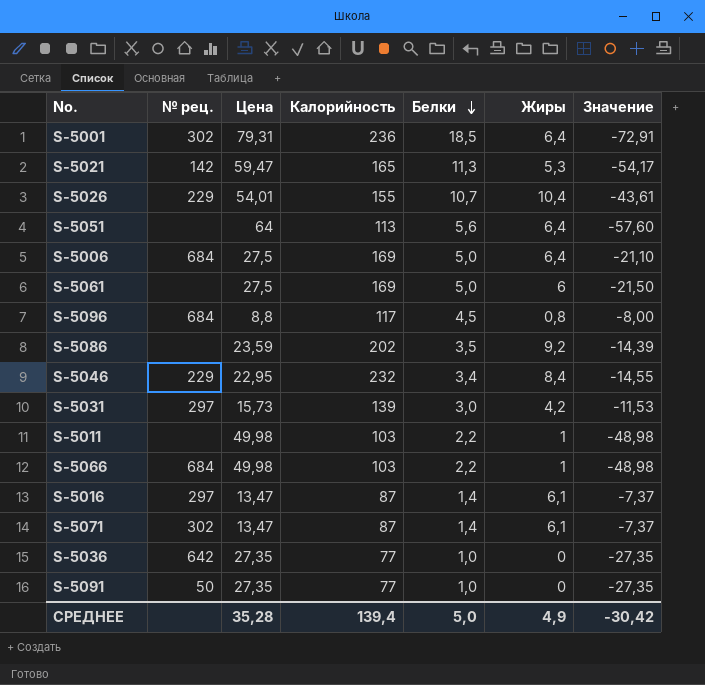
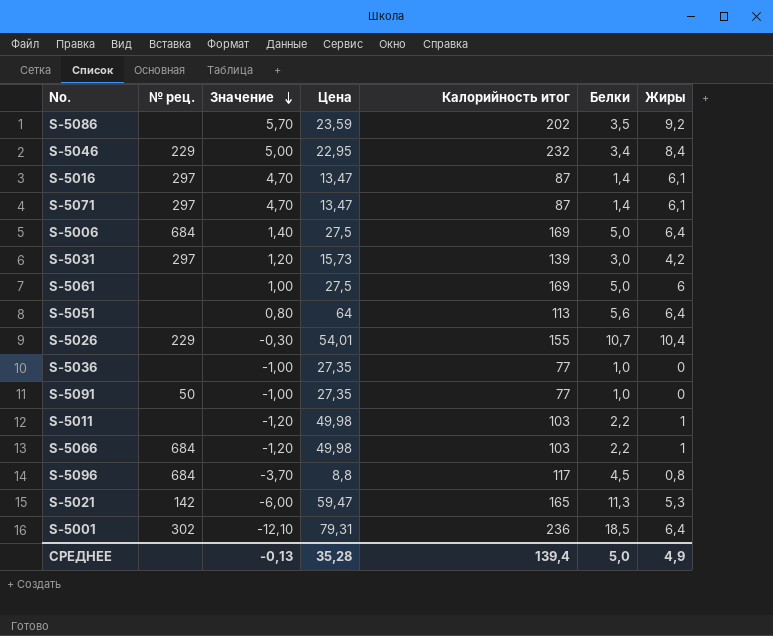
row order: Белки descending -> Значение descending
column Значение | formula: [Жиры] - [Цена] -> [Жиры] - [Белки]
column Значение | position: 7 -> 3
column name: Калорийность -> Калорийность итог
S-5071 | № рец.: 302 -> 297
S-5036 | № рец.: 642 -> none
СРЕДНЕЕ | Значение: -30,42 -> -0,13

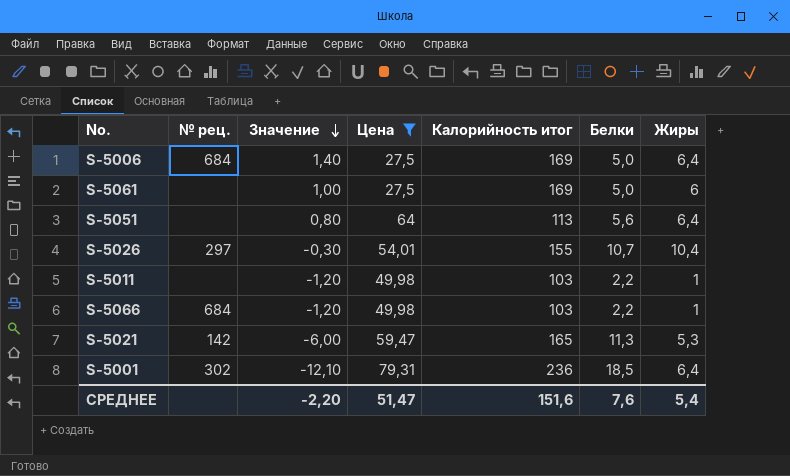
filter: none -> Цена >= 27,5
S-5026 | № рец.: 229 -> 297
СРЕДНЕЕ | Значение: -0,13 -> -2,20
СРЕДНЕЕ | Цена: 35,28 -> 51,47
СРЕДНЕЕ | Калорийность итог: 139,4 -> 151,6
СРЕДНЕЕ | Белки: 5,0 -> 7,6
СРЕДНЕЕ | Жиры: 4,9 -> 5,4

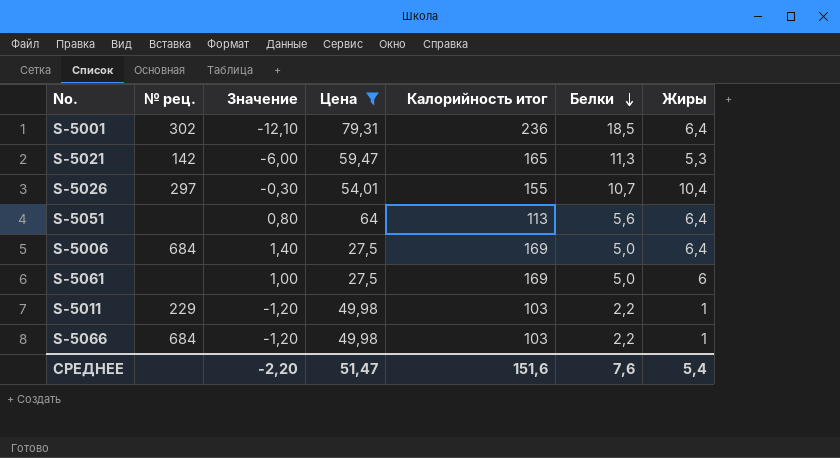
row order: Значение descending -> Белки descending
S-5011 | № рец.: none -> 229

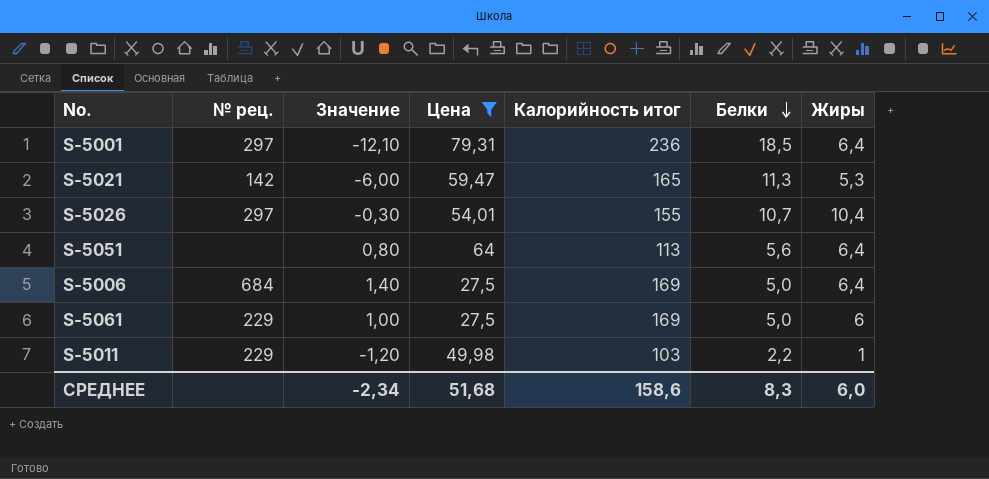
row S-5066: 684 | -1,20 | 49,98 | 103 | 2,2 | 1 -> none
S-5001 | № рец.: 302 -> 297
S-5061 | № рец.: none -> 229
СРЕДНЕЕ | Значение: -2,20 -> -2,34
СРЕДНЕЕ | Цена: 51,47 -> 51,68
СРЕДНЕЕ | Калорийность итог: 151,6 -> 158,6
СРЕДНЕЕ | Белки: 7,6 -> 8,3
СРЕДНЕЕ | Жиры: 5,4 -> 6,0

